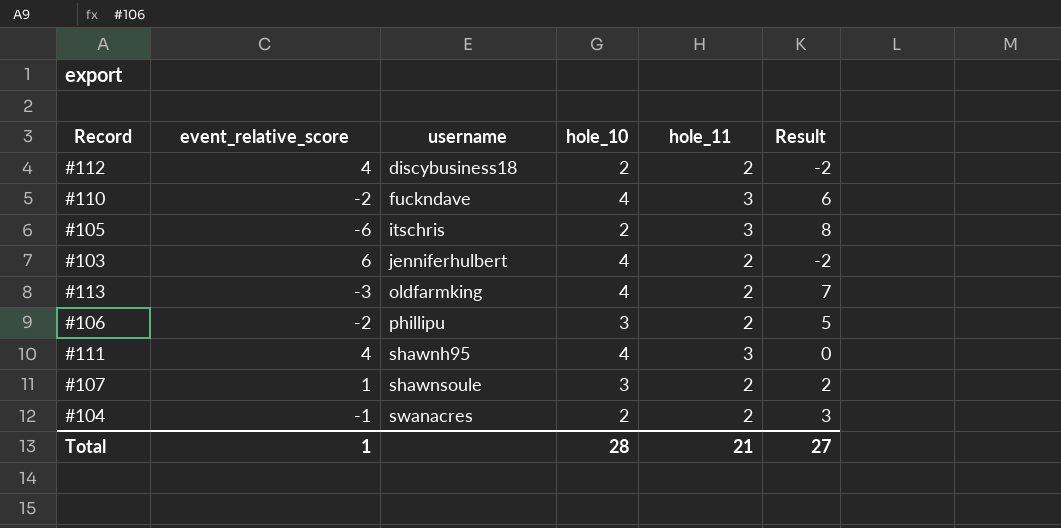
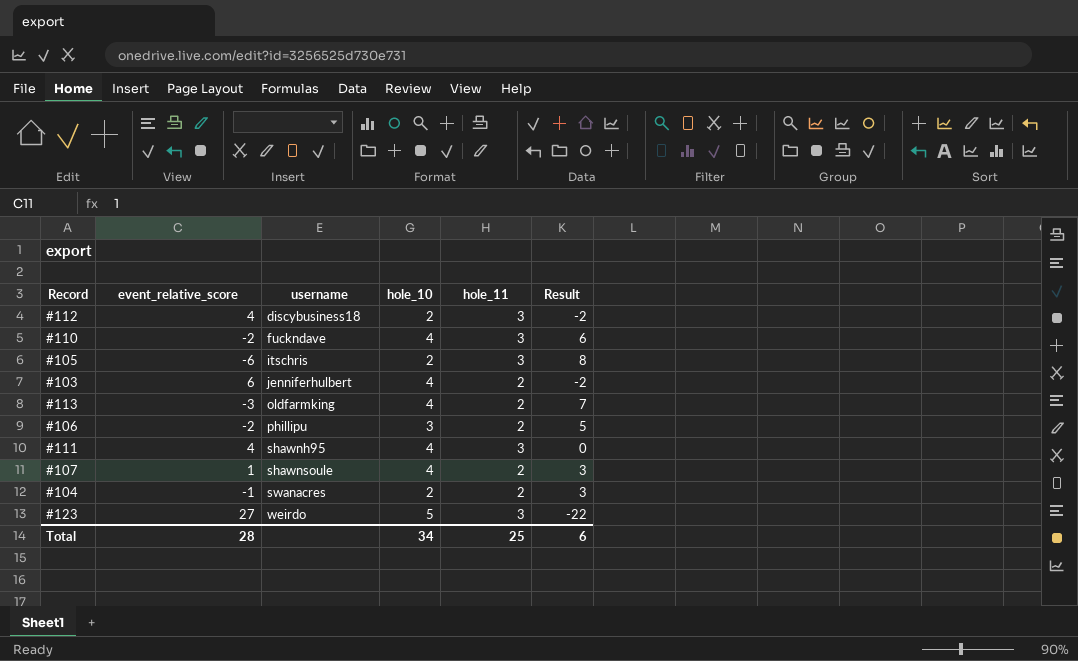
#112 | hole_11: 2 -> 3
#107 | hole_10: 3 -> 4
#107 | Result: 2 -> 3
row #123: none -> 27 | weirdo | 5 | 3 | -22
Total | event_relative_score: 1 -> 28
Total | hole_10: 28 -> 34
Total | hole_11: 21 -> 25
Total | Result: 27 -> 6

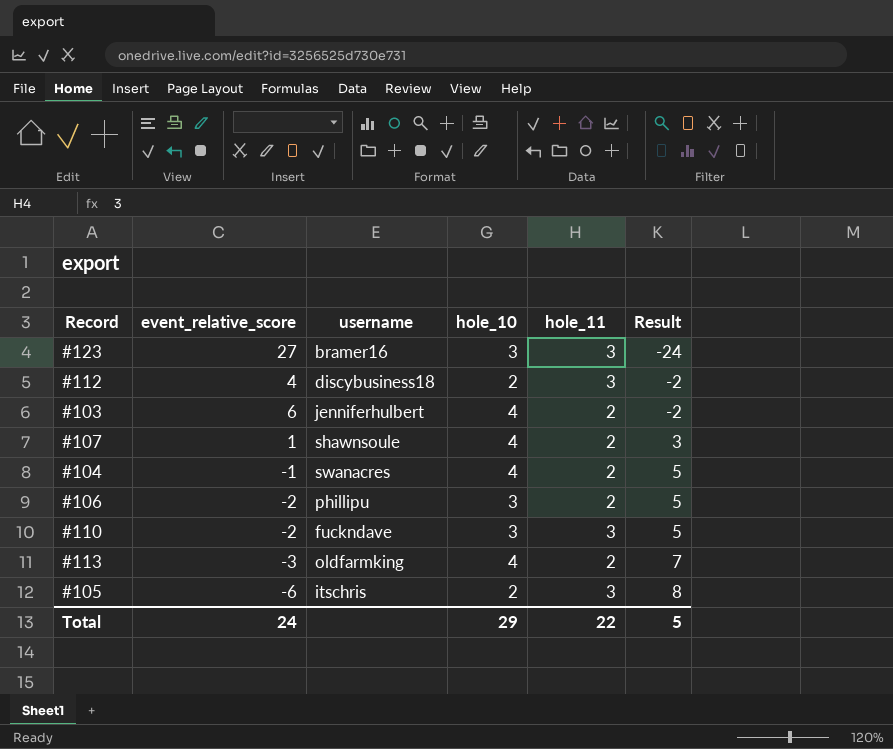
row order: username ascending -> Result ascending
row #111: 4 | shawnh95 | 4 | 3 | 0 -> none
#123 | username: weirdo -> bramer16
#123 | hole_10: 5 -> 3
#123 | Result: -22 -> -24
#104 | hole_10: 2 -> 4
#104 | Result: 3 -> 5
#110 | hole_10: 4 -> 3
#110 | Result: 6 -> 5
Total | event_relative_score: 28 -> 24
Total | hole_10: 34 -> 29
Total | hole_11: 25 -> 22
Total | Result: 6 -> 5

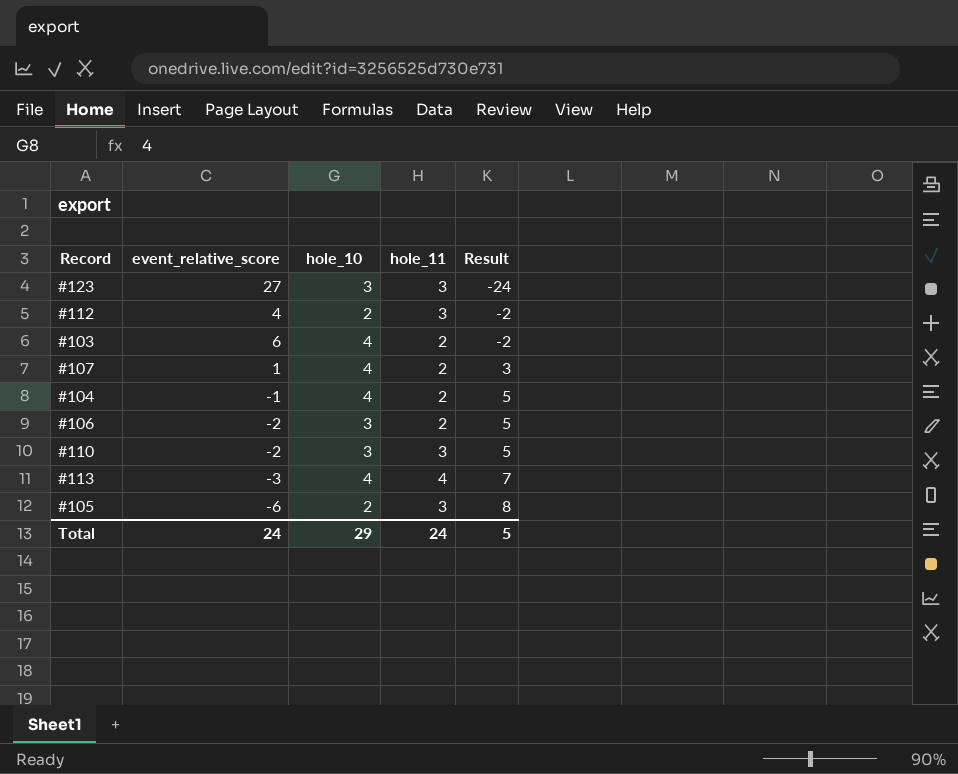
column username | position: 3 -> none
#113 | hole_11: 2 -> 4
Total | hole_11: 22 -> 24

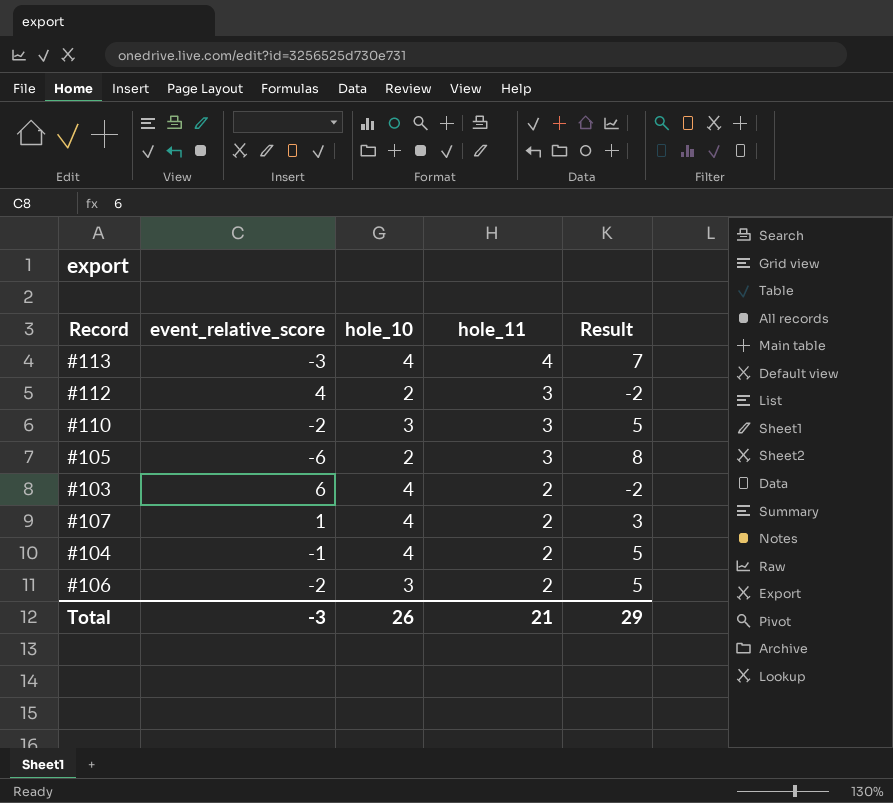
row order: Result ascending -> hole_11 descending
row #123: 27 | 3 | 3 | -24 -> none
Total | event_relative_score: 24 -> -3
Total | hole_10: 29 -> 26
Total | hole_11: 24 -> 21
Total | Result: 5 -> 29

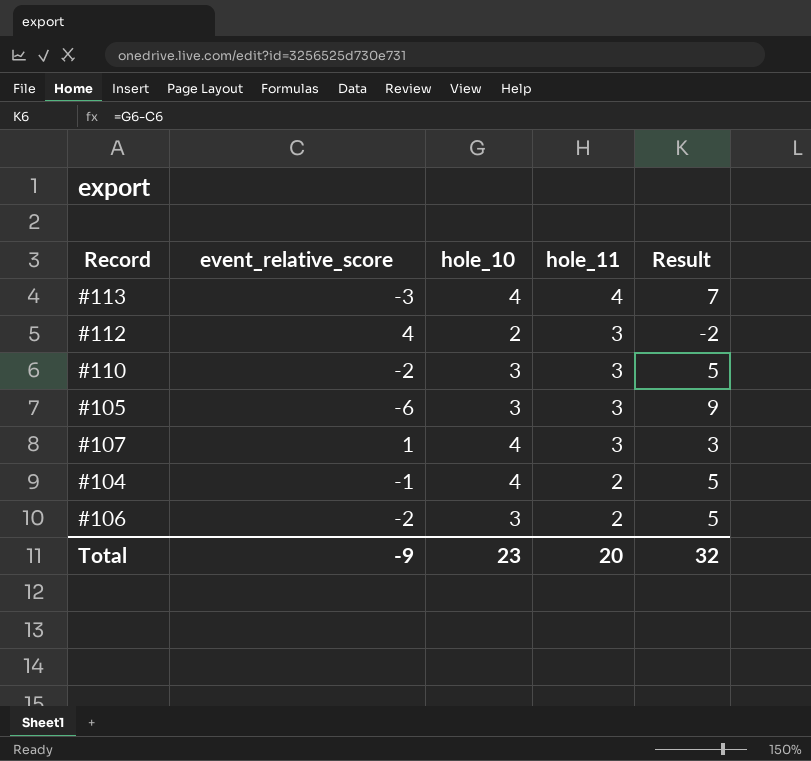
row #103: 6 | 4 | 2 | -2 -> none
#105 | hole_10: 2 -> 3
#105 | Result: 8 -> 9
#107 | hole_11: 2 -> 3
Total | event_relative_score: -3 -> -9
Total | hole_10: 26 -> 23
Total | hole_11: 21 -> 20
Total | Result: 29 -> 32

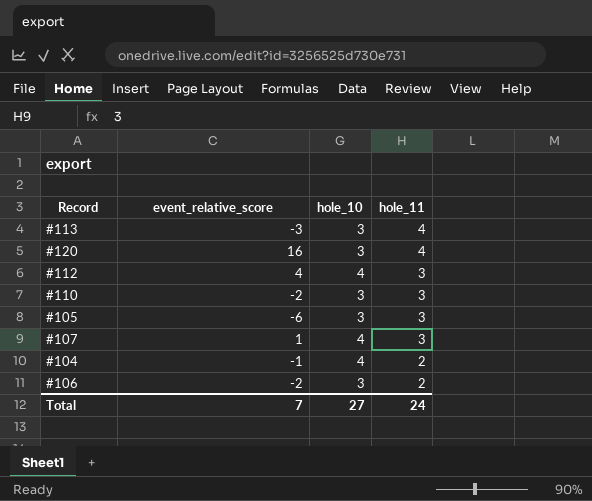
column Result | formula: [hole_10] - [event_relative_score] -> none
#113 | hole_10: 4 -> 3
row #120: none -> 16 | 3 | 4
#112 | hole_10: 2 -> 4
Total | event_relative_score: -9 -> 7
Total | hole_10: 23 -> 27
Total | hole_11: 20 -> 24

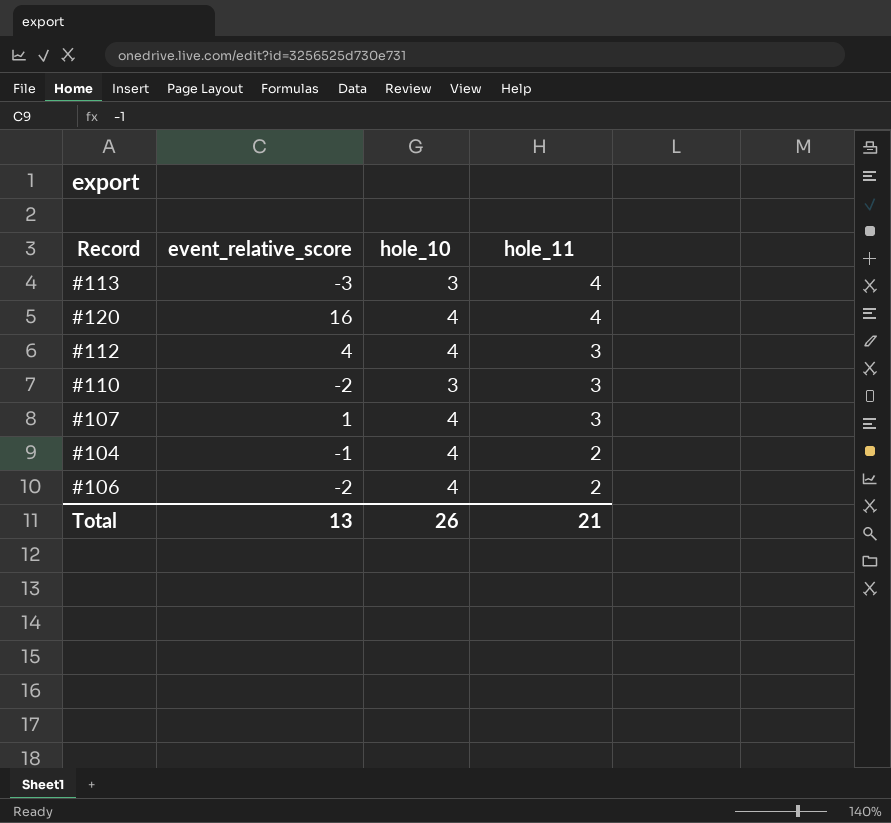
row #105: -6 | 3 | 3 -> none
#120 | hole_10: 3 -> 4
#106 | hole_10: 3 -> 4
Total | event_relative_score: 7 -> 13
Total | hole_10: 27 -> 26
Total | hole_11: 24 -> 21

